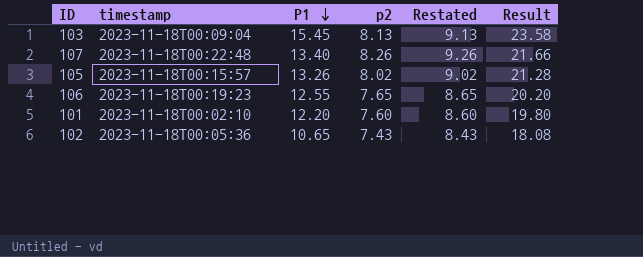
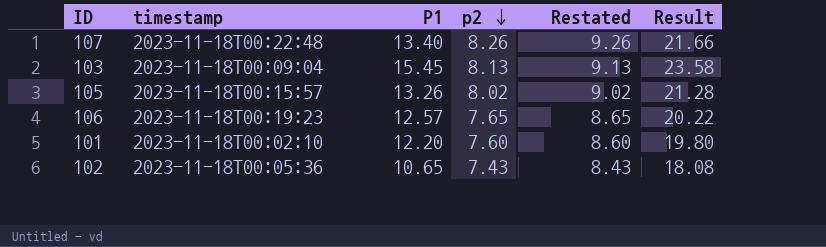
row order: P1 descending -> p2 descending
106 | P1: 12.55 -> 12.57
106 | Result: 20.20 -> 20.22

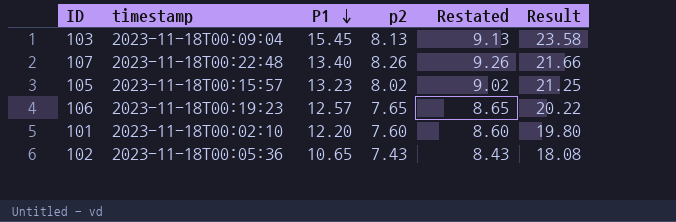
row order: p2 descending -> P1 descending
105 | P1: 13.26 -> 13.23
105 | Result: 21.28 -> 21.25

